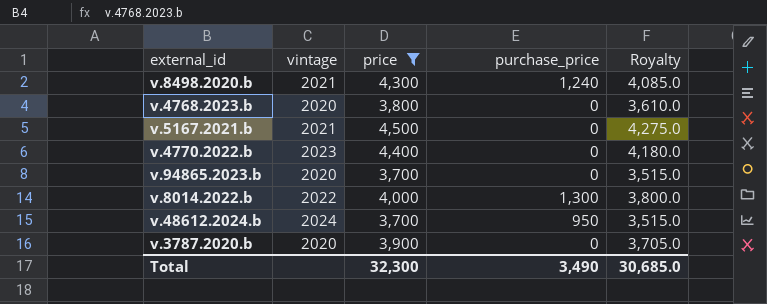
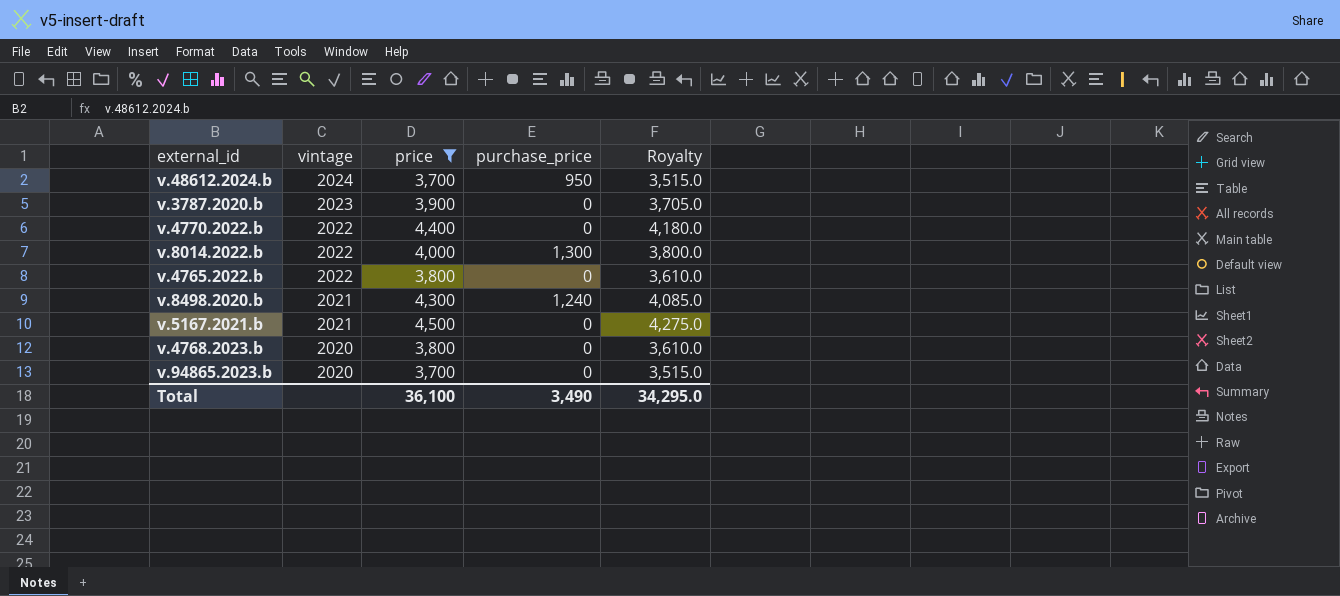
row order: none -> vintage descending
v.3787.2020.b | vintage: 2020 -> 2023
v.4770.2022.b | vintage: 2023 -> 2022
row v.4765.2022.b: none -> 2022 | 3,800 | 0 | 3,610.0
Total | price: 32,300 -> 36,100
Total | Royalty: 30,685.0 -> 34,295.0

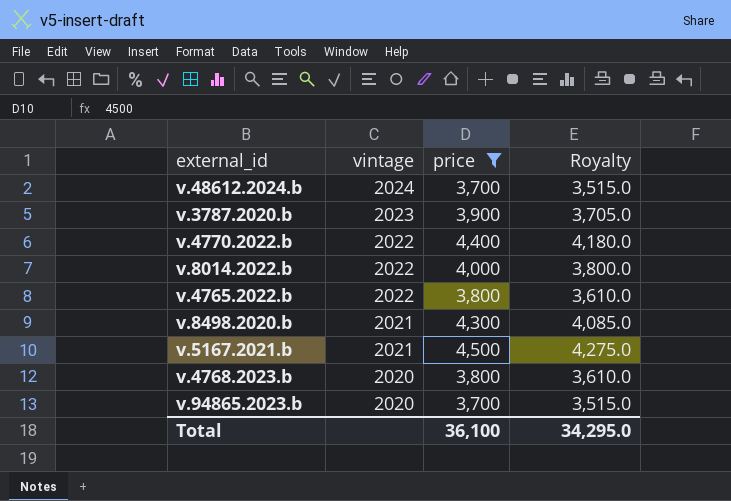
column purchase_price | position: 4 -> none

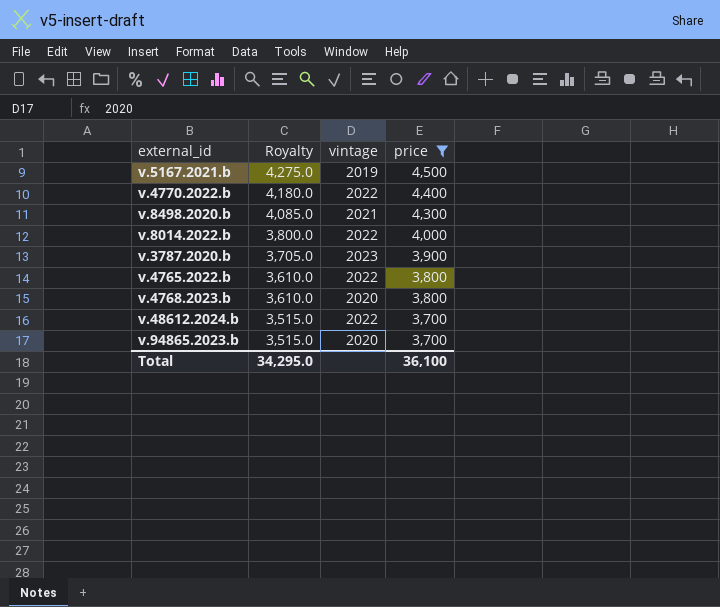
row order: vintage descending -> Royalty descending
column Royalty | position: 4 -> 2
v.5167.2021.b | vintage: 2021 -> 2019
v.48612.2024.b | vintage: 2024 -> 2022

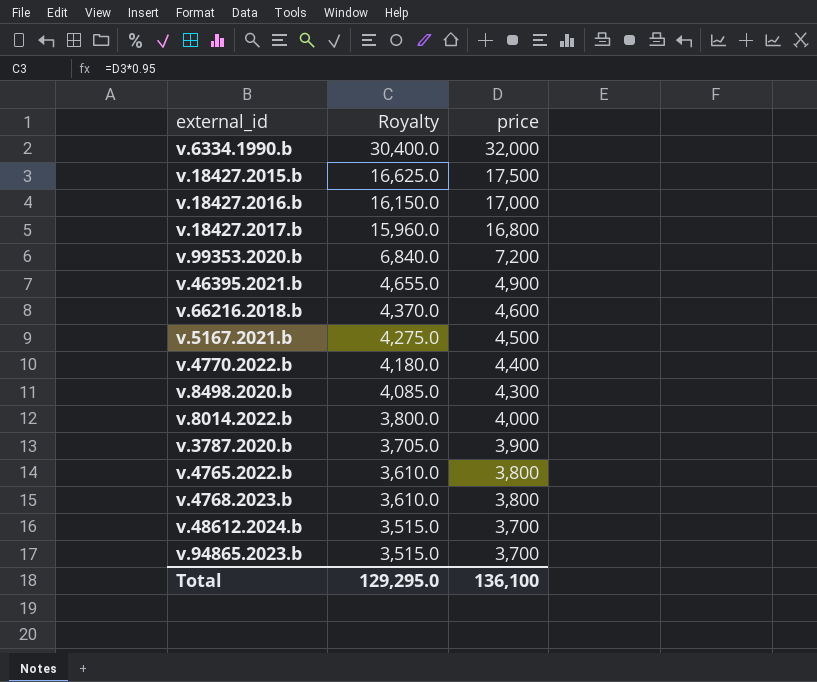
filter: price <= 4,500 -> none
column vintage | position: 3 -> none
Total | Royalty: 34,295.0 -> 129,295.0
Total | price: 36,100 -> 136,100

